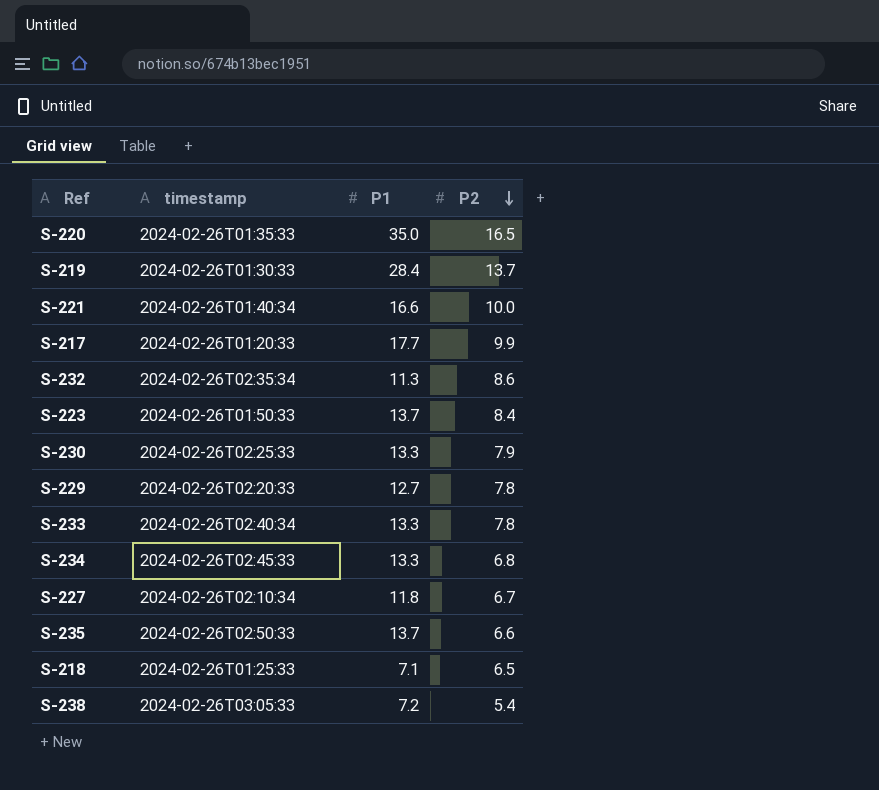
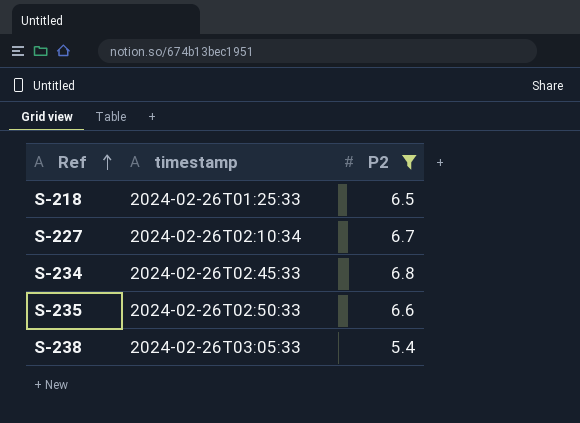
filter: none -> P2 <= 6.8
row order: P2 descending -> Ref ascending
column P1 | position: 3 -> none

